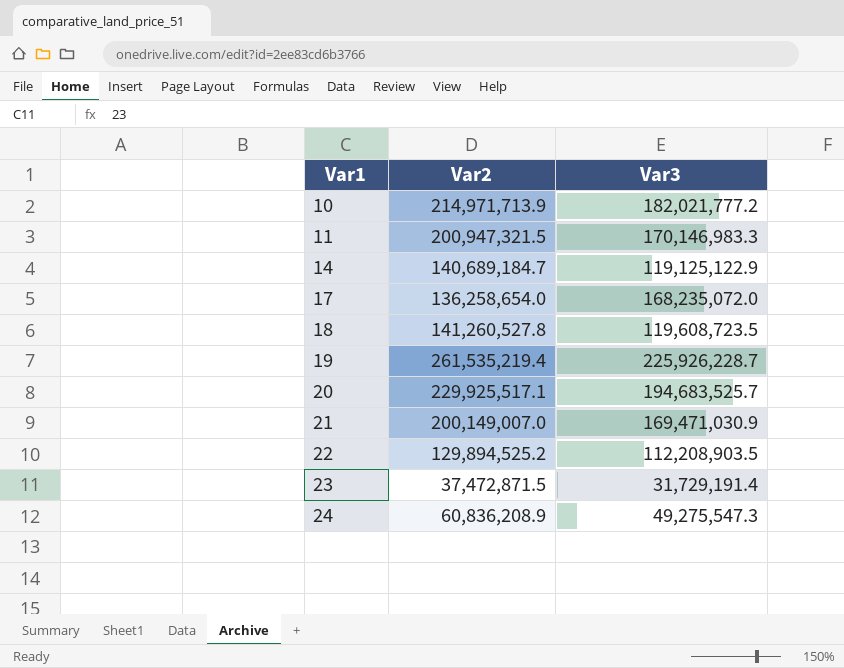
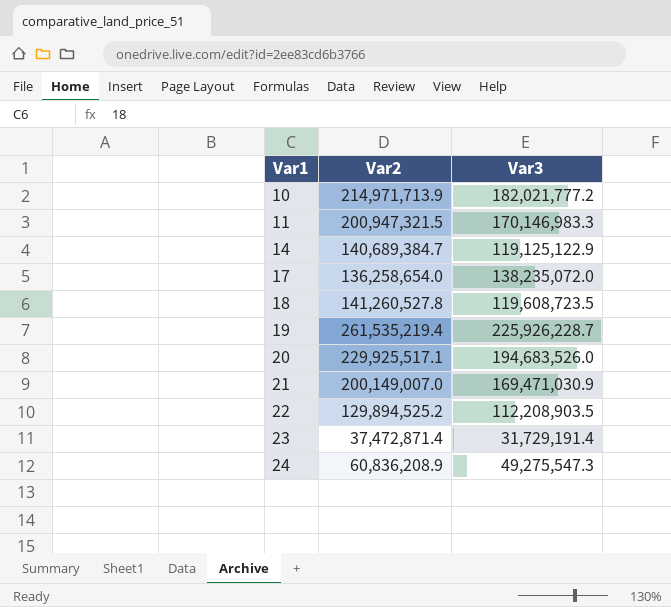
14 | Var2: 140,689,184.7 -> 140,689,384.7
17 | Var3: 168,235,072.0 -> 138,235,072.0
20 | Var3: 194,683,525.7 -> 194,683,526.0
23 | Var2: 37,472,871.5 -> 37,472,871.4

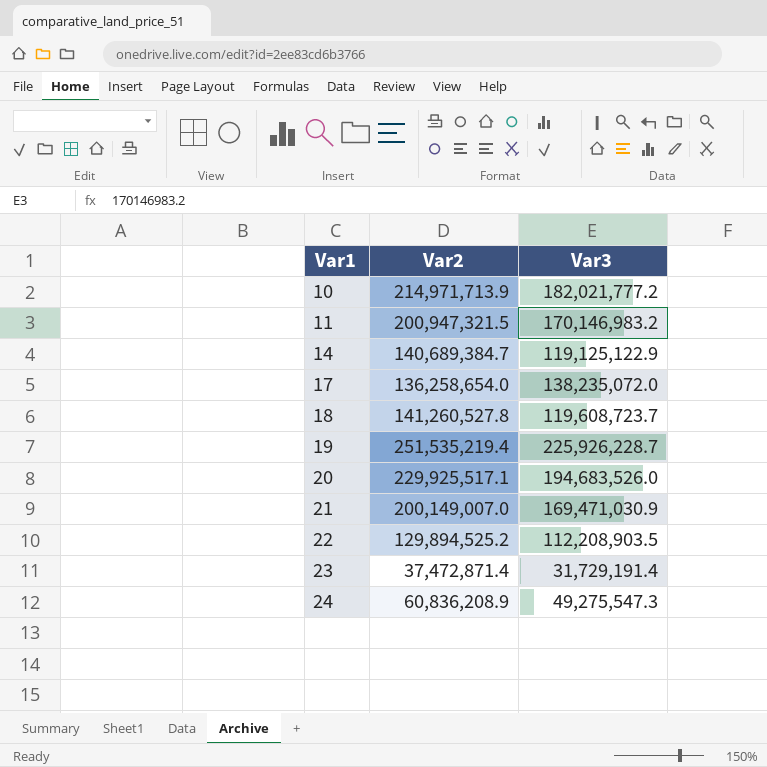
11 | Var3: 170,146,983.3 -> 170,146,983.2
18 | Var3: 119,608,723.5 -> 119,608,723.7
19 | Var2: 261,535,219.4 -> 251,535,219.4

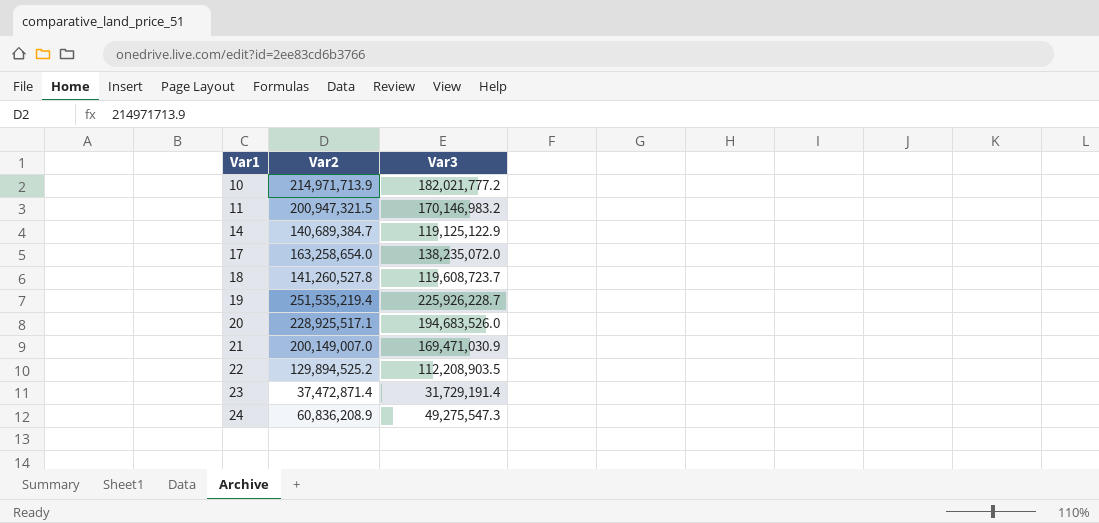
17 | Var2: 136,258,654.0 -> 163,258,654.0
20 | Var2: 229,925,517.1 -> 228,925,517.1

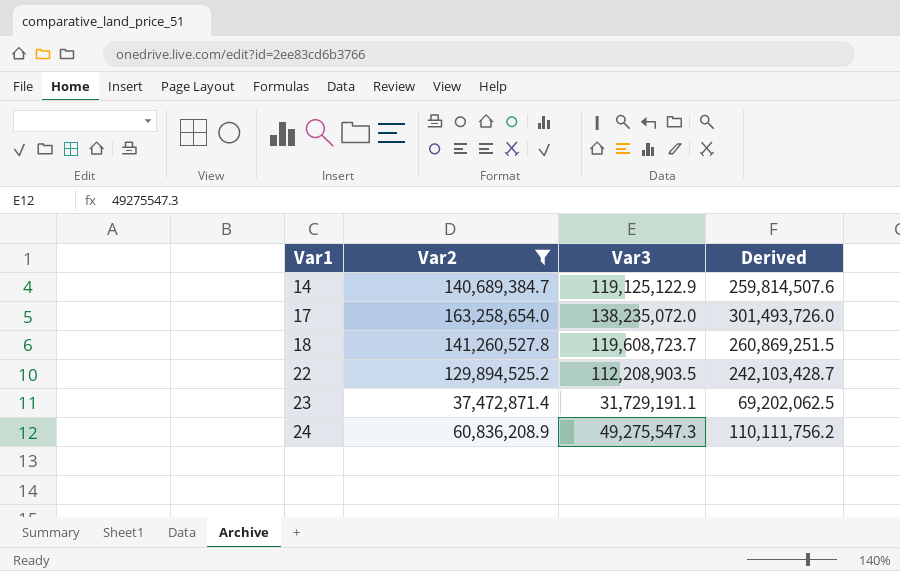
filter: none -> Var2 <= 163,258,654.0
column Derived | formula: none -> [Var2] + [Var3]
23 | Var3: 31,729,191.4 -> 31,729,191.1

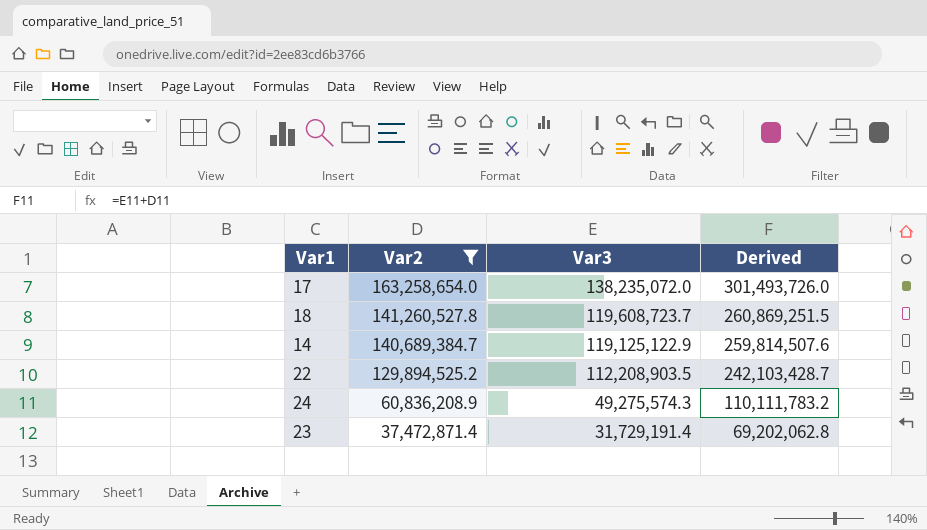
row order: Var1 ascending -> Var2 descending
24 | Var3: 49,275,547.3 -> 49,275,574.3
24 | Derived: 110,111,756.2 -> 110,111,783.2
23 | Var3: 31,729,191.1 -> 31,729,191.4
23 | Derived: 69,202,062.5 -> 69,202,062.8

